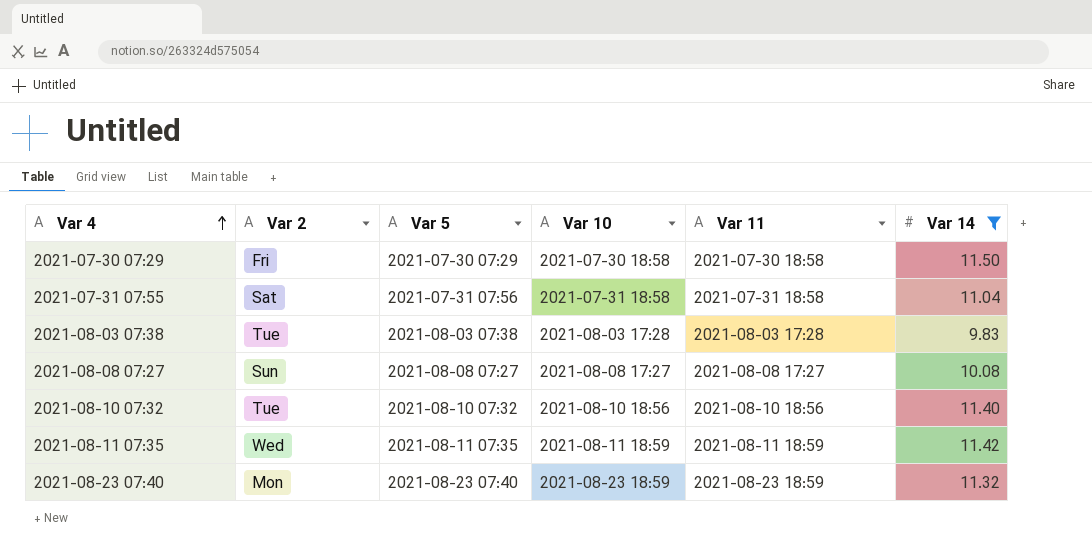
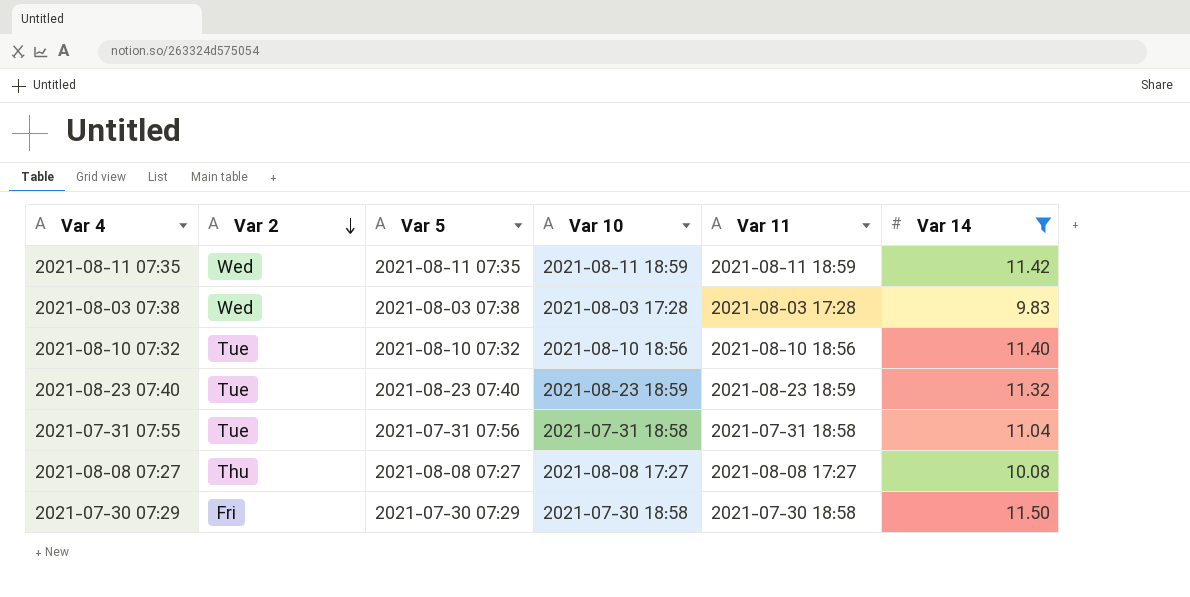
row order: Var 4 ascending -> Var 2 descending
2021-08-03 07:38 | Var 2: Tue -> Wed
2021-08-23 07:40 | Var 2: Mon -> Tue
2021-07-31 07:55 | Var 2: Sat -> Tue
2021-08-08 07:27 | Var 2: Sun -> Thu

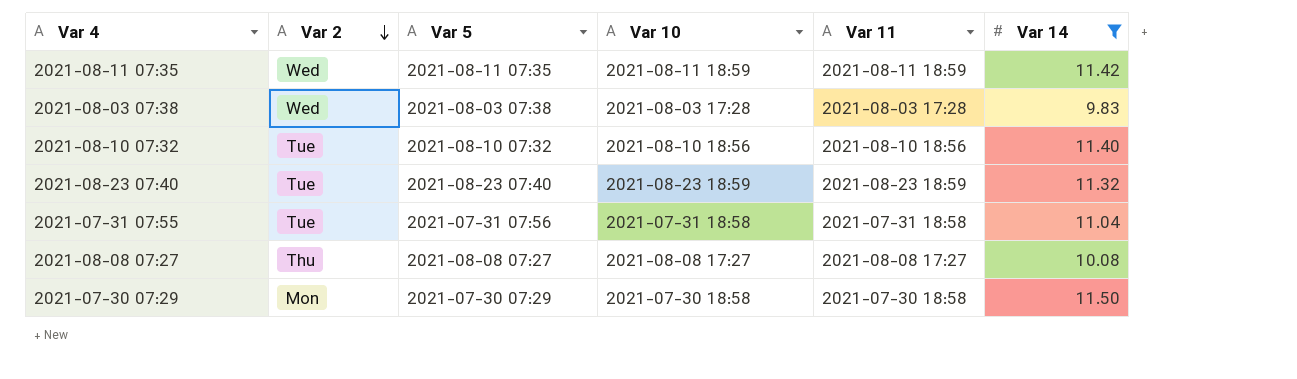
2021-07-30 07:29 | Var 2: Fri -> Mon

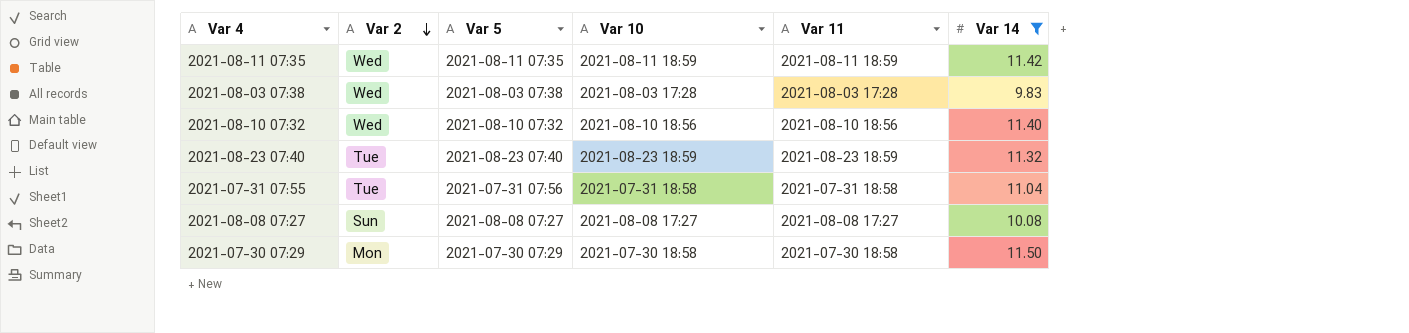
2021-08-10 07:32 | Var 2: Tue -> Wed
2021-08-08 07:27 | Var 2: Thu -> Sun

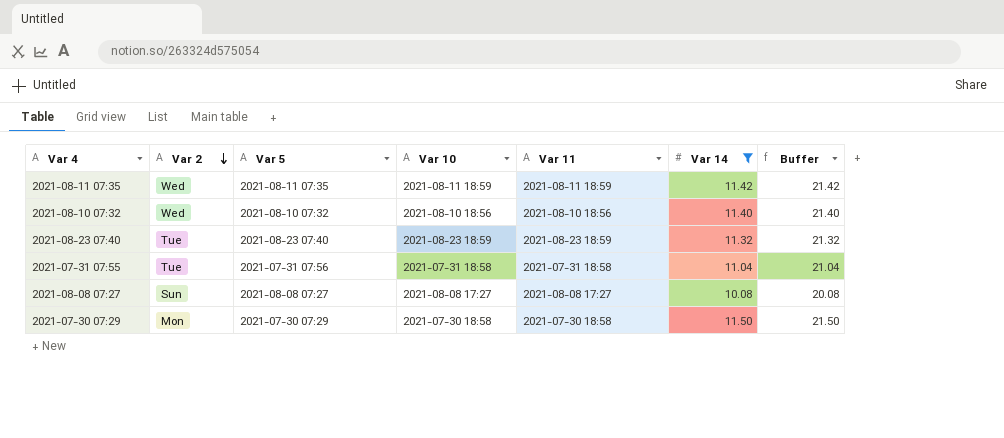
column Buffer | formula: none -> [Var 14] + 10
row 2021-08-03 07:38: Wed | 2021-08-03 07:38 | 2021-08-03 17:28 | 2021-08-03 17:28 | 9.83 -> none

